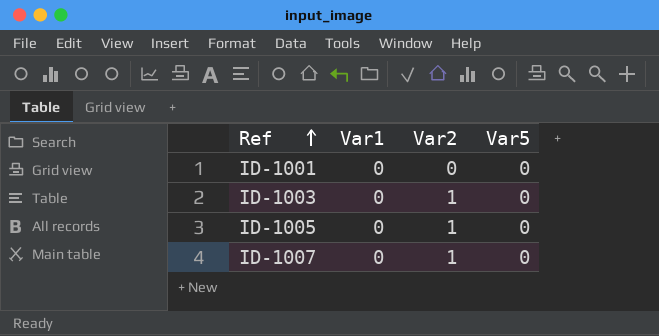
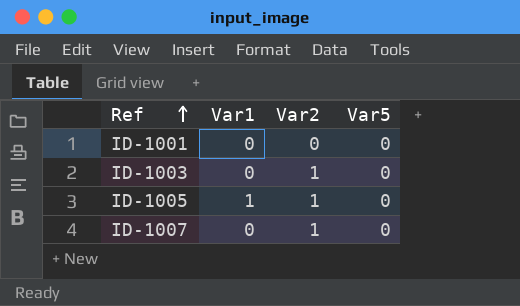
ID-1005 | Var1: 0 -> 1

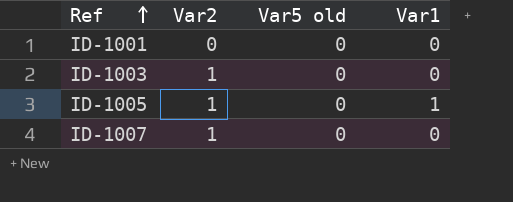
column name: Var5 -> Var5 old
column Var1 | position: 2 -> 4

